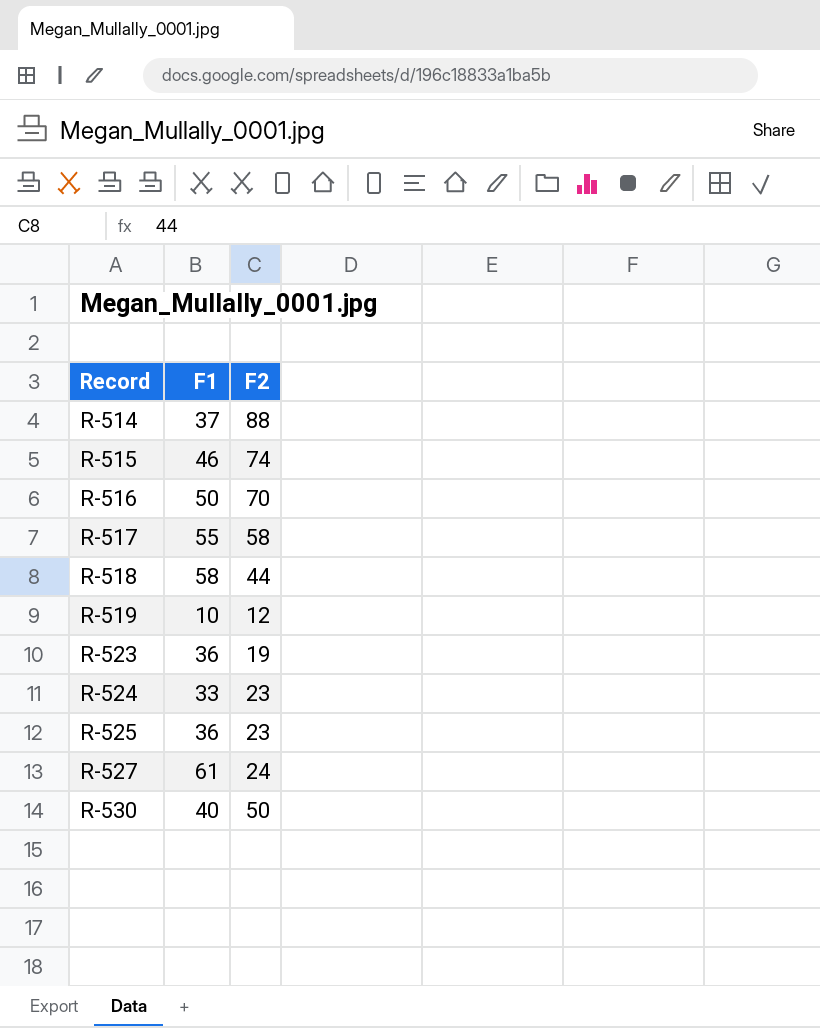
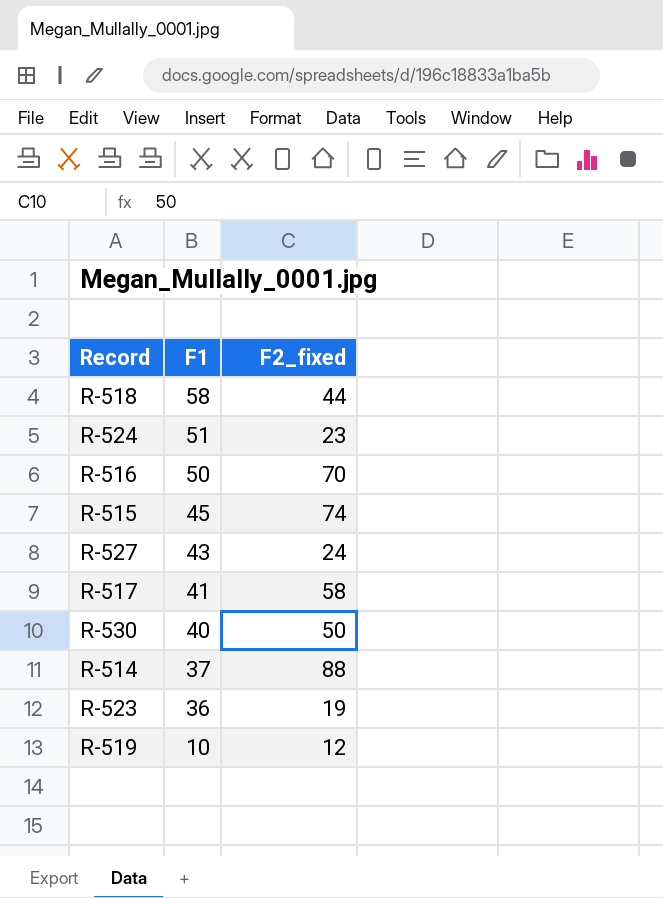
row order: Record ascending -> F1 descending
column name: F2 -> F2_fixed
row R-525: 36 | 23 -> none
R-524 | F1: 33 -> 51
R-515 | F1: 46 -> 45
R-527 | F1: 61 -> 43
R-517 | F1: 55 -> 41

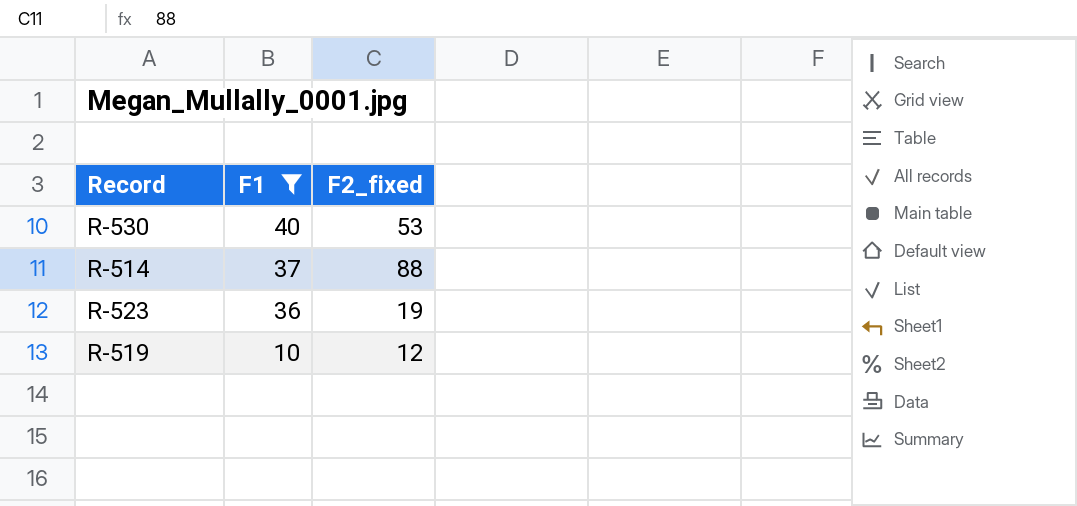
filter: none -> F1 <= 40
R-530 | F2_fixed: 50 -> 53

